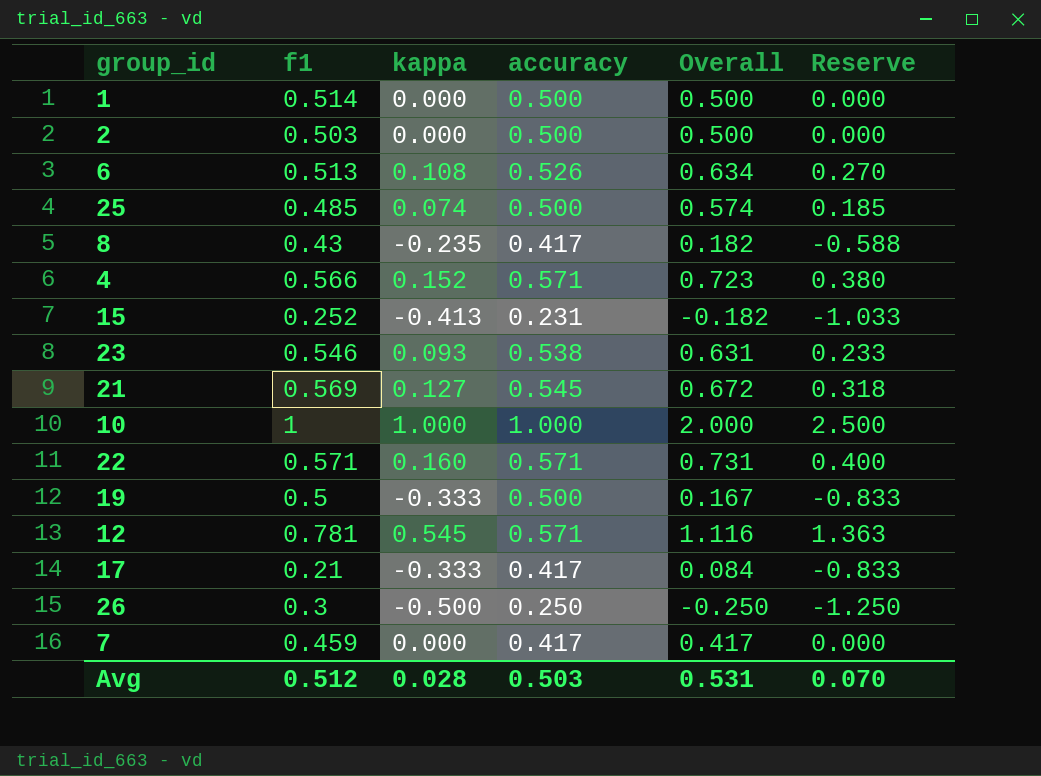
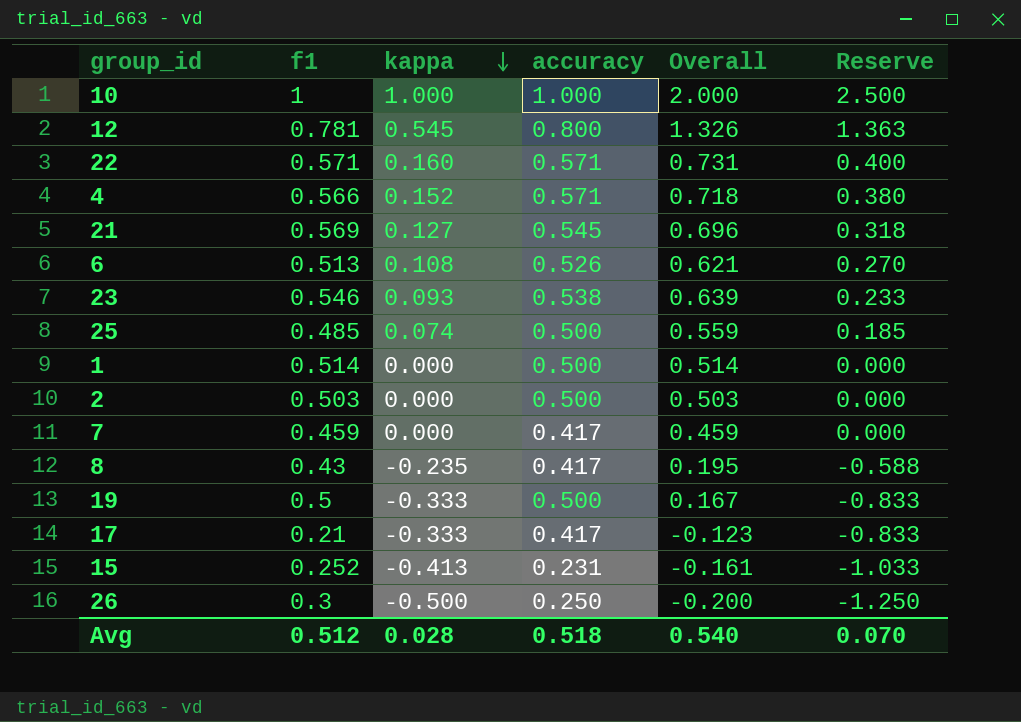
row order: none -> kappa descending
column Overall | formula: [kappa] + [accuracy] -> [f1] + [kappa]
12 | accuracy: 0.571 -> 0.800
Avg | accuracy: 0.503 -> 0.518
Avg | Overall: 0.531 -> 0.540

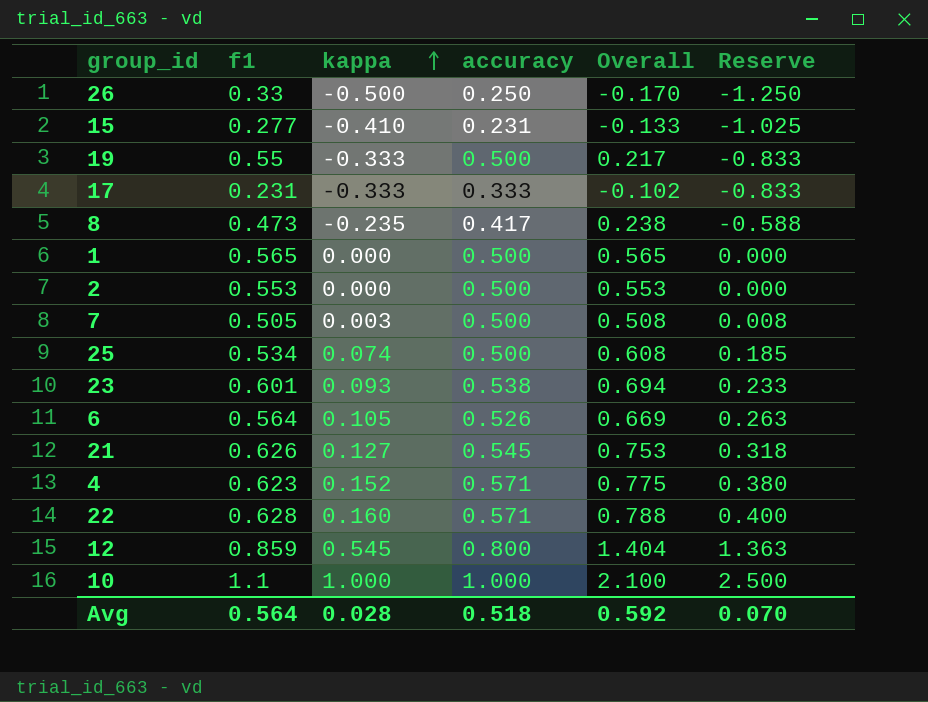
row order: kappa descending -> kappa ascending
26 | f1: 0.3 -> 0.33
26 | Overall: -0.200 -> -0.170
15 | f1: 0.252 -> 0.277
15 | kappa: -0.413 -> -0.410
15 | Overall: -0.161 -> -0.133
15 | Reserve: -1.033 -> -1.025
19 | f1: 0.5 -> 0.55
19 | Overall: 0.167 -> 0.217
17 | f1: 0.21 -> 0.231
17 | accuracy: 0.417 -> 0.333
17 | Overall: -0.123 -> -0.102
8 | f1: 0.43 -> 0.473
8 | Overall: 0.195 -> 0.238
1 | f1: 0.514 -> 0.565
1 | Overall: 0.514 -> 0.565
2 | f1: 0.503 -> 0.553
2 | Overall: 0.503 -> 0.553
7 | f1: 0.459 -> 0.505
7 | kappa: 0.000 -> 0.003
7 | accuracy: 0.417 -> 0.500
7 | Overall: 0.459 -> 0.508
7 | Reserve: 0.000 -> 0.008
25 | f1: 0.485 -> 0.534
25 | Overall: 0.559 -> 0.608
23 | f1: 0.546 -> 0.601
23 | Overall: 0.639 -> 0.694
6 | f1: 0.513 -> 0.564
6 | kappa: 0.108 -> 0.105
6 | Overall: 0.621 -> 0.669
6 | Reserve: 0.270 -> 0.263
21 | f1: 0.569 -> 0.626
21 | Overall: 0.696 -> 0.753
4 | f1: 0.566 -> 0.623
4 | Overall: 0.718 -> 0.775
22 | f1: 0.571 -> 0.628
22 | Overall: 0.731 -> 0.788
12 | f1: 0.781 -> 0.859
12 | Overall: 1.326 -> 1.404
10 | f1: 1 -> 1.1
10 | Overall: 2.000 -> 2.100
Avg | f1: 0.512 -> 0.564
Avg | Overall: 0.540 -> 0.592

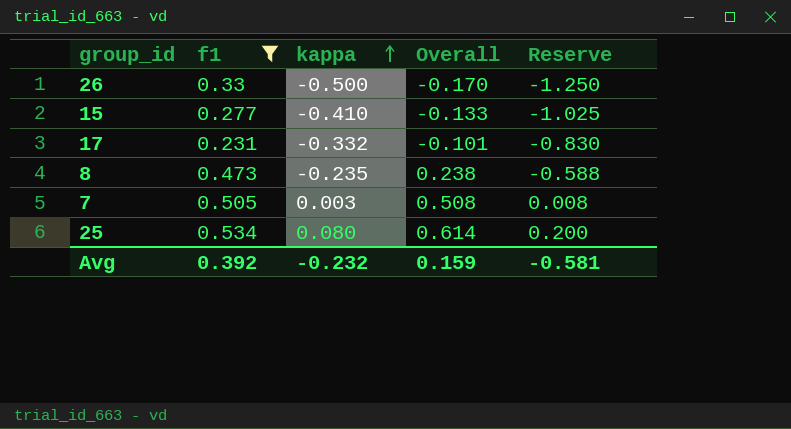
filter: none -> f1 <= 0.534
column accuracy | position: 4 -> none
17 | kappa: -0.333 -> -0.332
17 | Overall: -0.102 -> -0.101
17 | Reserve: -0.833 -> -0.830
25 | kappa: 0.074 -> 0.080
25 | Overall: 0.608 -> 0.614
25 | Reserve: 0.185 -> 0.200
Avg | f1: 0.564 -> 0.392
Avg | kappa: 0.028 -> -0.232
Avg | Overall: 0.592 -> 0.159
Avg | Reserve: 0.070 -> -0.581

